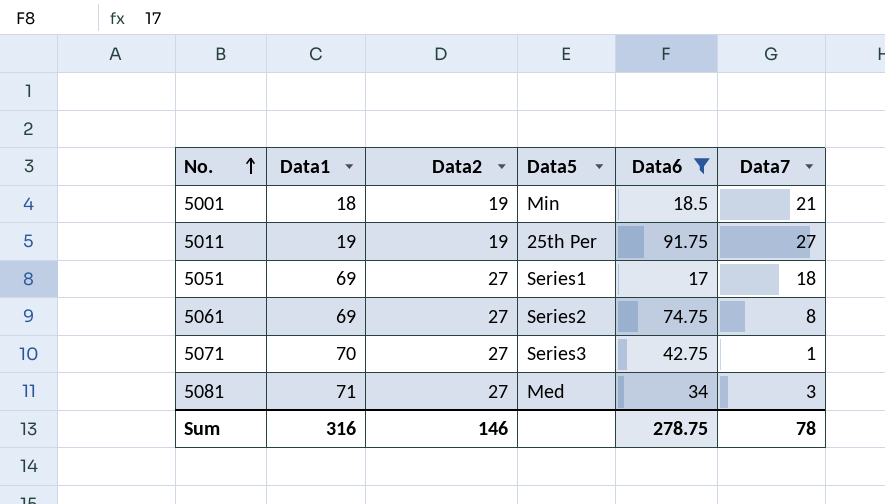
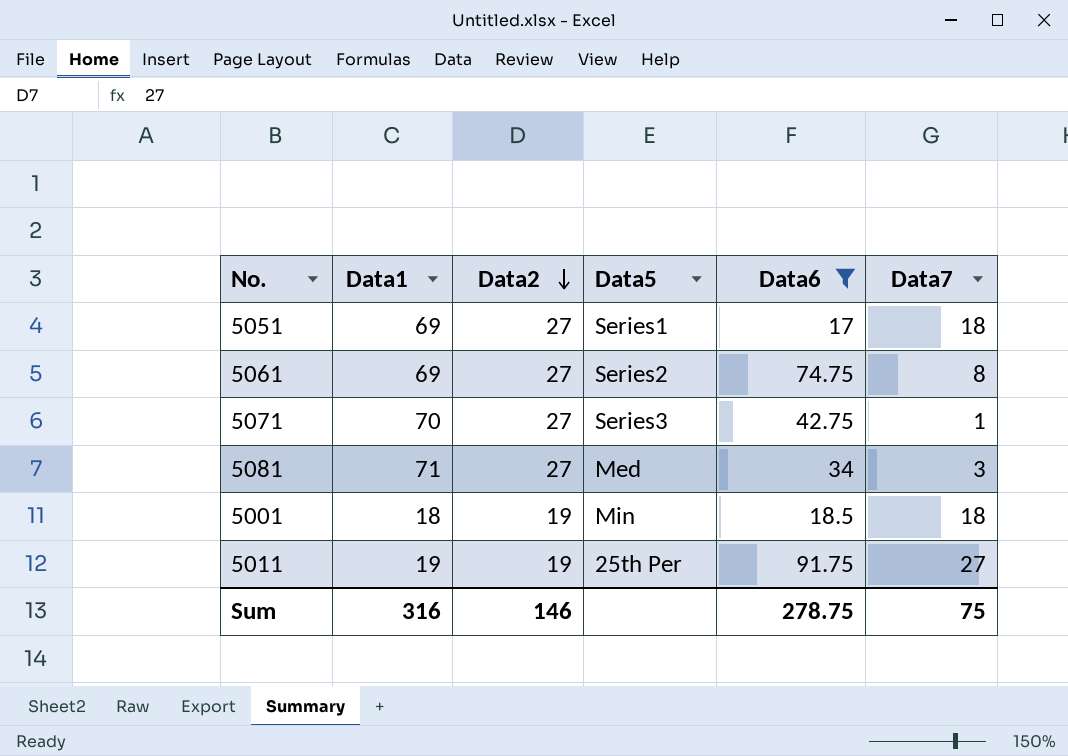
row order: No. ascending -> Data2 descending
5001 | Data7: 21 -> 18
Sum | Data7: 78 -> 75

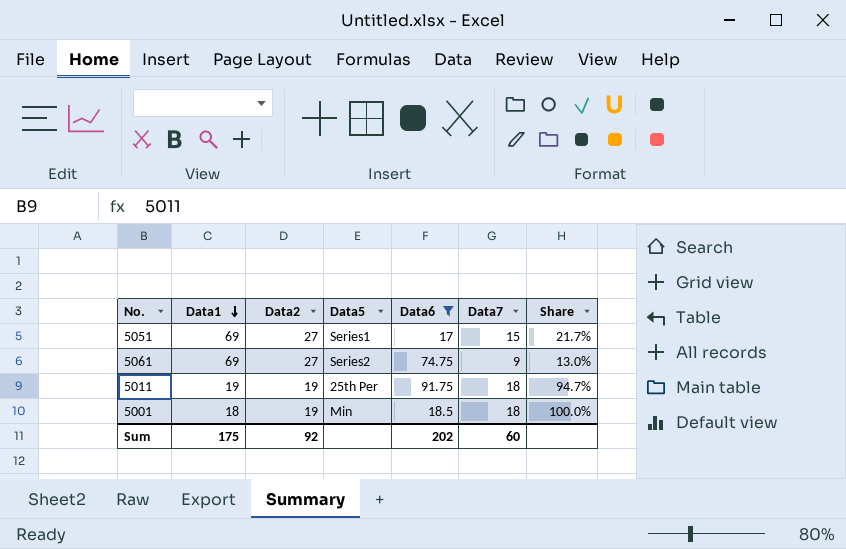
row order: Data2 descending -> Data1 descending
column Share | formula: none -> [Data7] / [Data1]
row 5071: 70 | 27 | Series3 | 42.75 | 1 -> none
row 5081: 71 | 27 | Med | 34 | 3 -> none
5051 | Data7: 18 -> 15
5061 | Data7: 8 -> 9
5011 | Data7: 27 -> 18
Sum | Data1: 316 -> 175
Sum | Data2: 146 -> 92
Sum | Data6: 278.75 -> 202
Sum | Data7: 75 -> 60

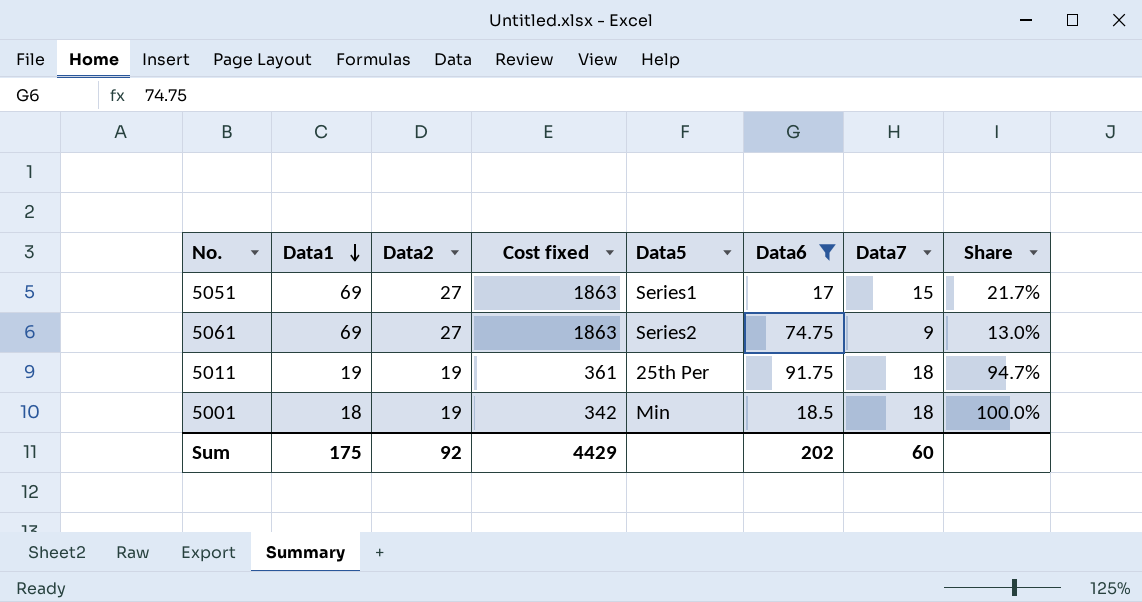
column Cost fixed | formula: none -> [Data1] * [Data2]

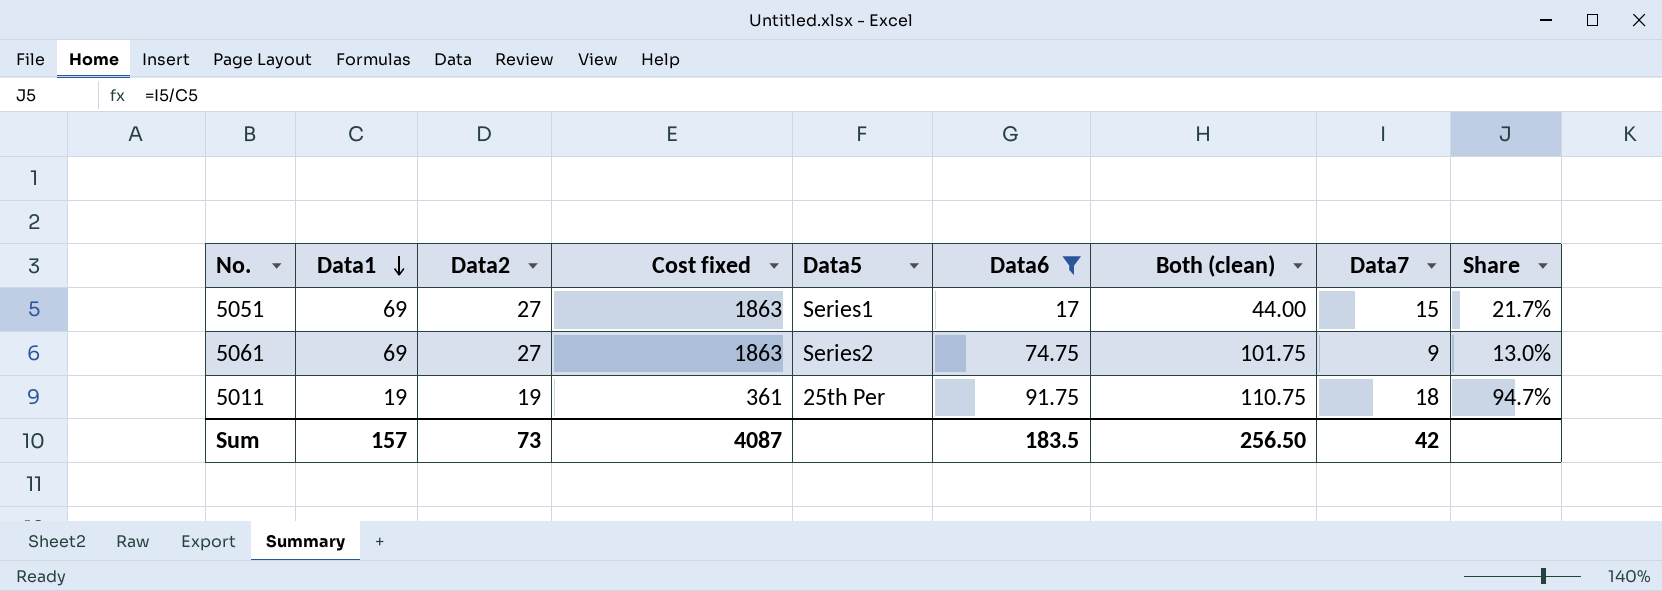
column Both (clean) | formula: none -> [Data2] + [Data6]
row 5001: 18 | 19 | 342 | Min | 18.5 | 18 | 100.0% -> none
Sum | Data1: 175 -> 157
Sum | Data2: 92 -> 73
Sum | Cost fixed: 4429 -> 4087
Sum | Data6: 202 -> 183.5
Sum | Data7: 60 -> 42

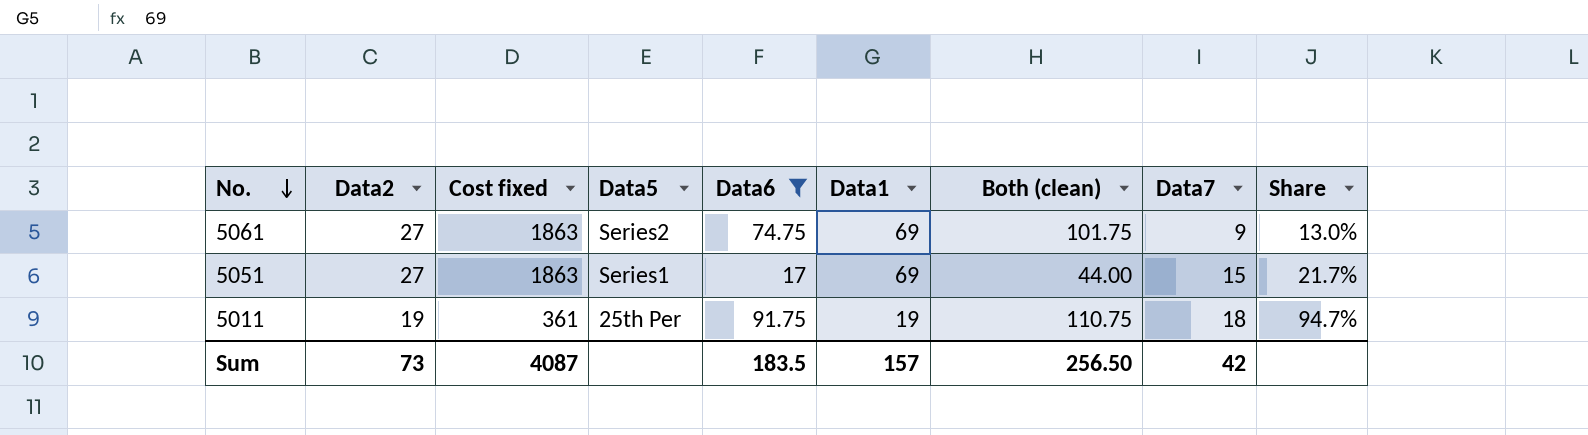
row order: Data1 descending -> No. descending
column Data1 | position: 2 -> 6

